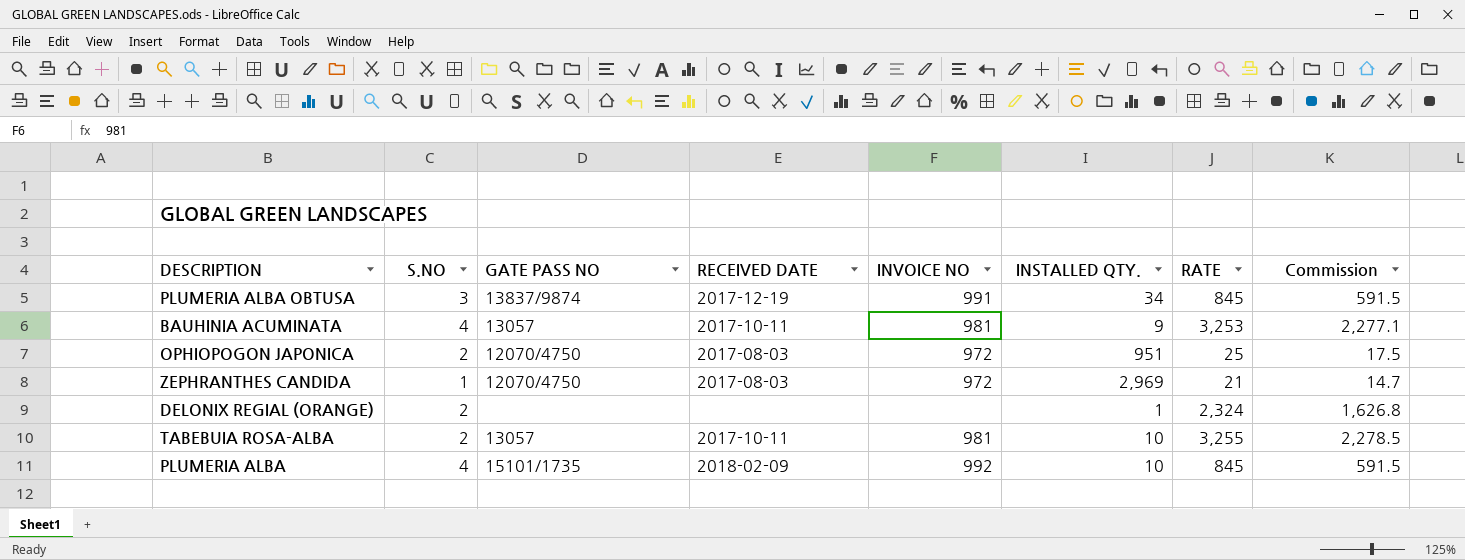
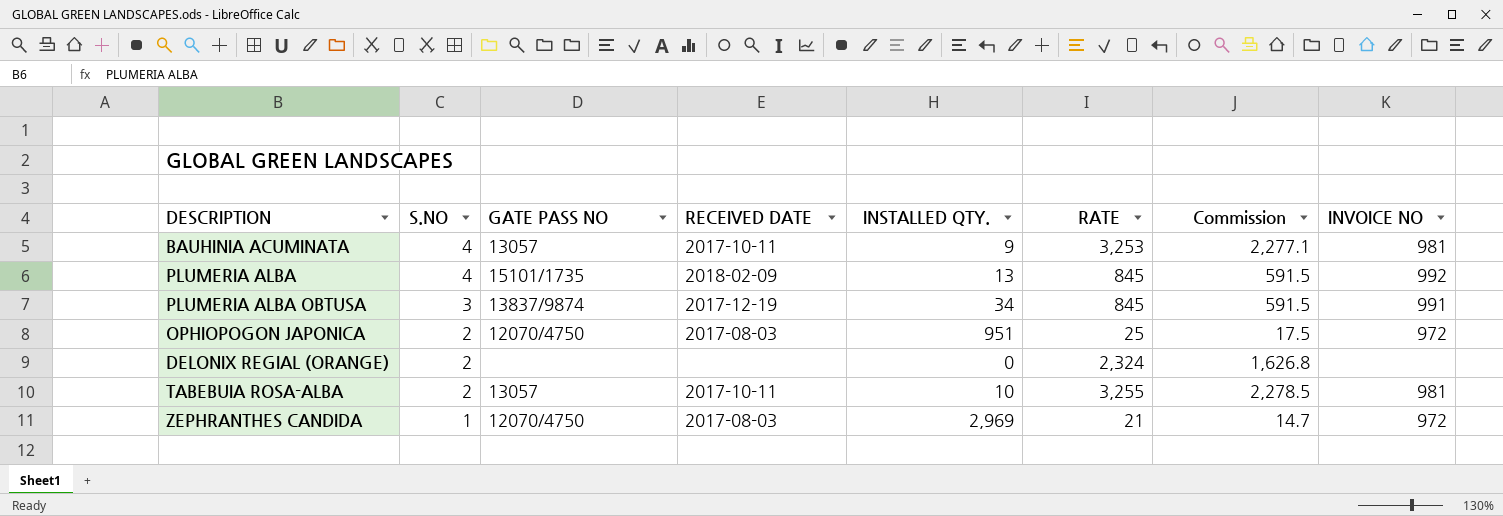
row order: none -> S.NO descending
column INVOICE NO | position: 5 -> 8
PLUMERIA ALBA | INSTALLED QTY.: 10 -> 13
DELONIX REGIAL (ORANGE) | INSTALLED QTY.: 1 -> 0

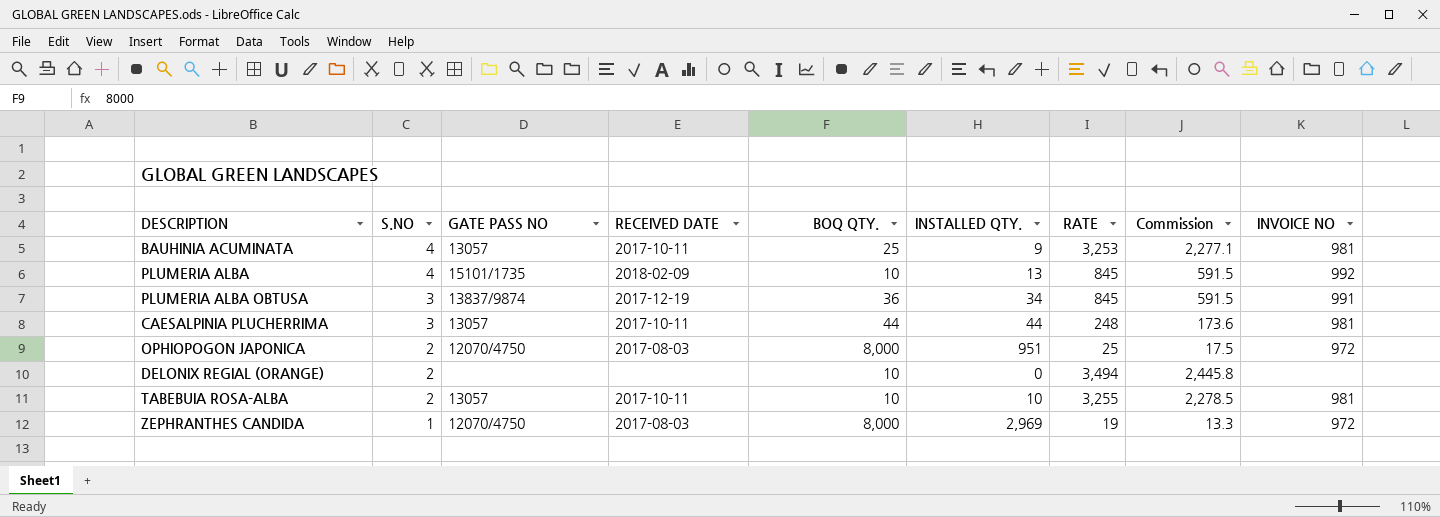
column BOQ QTY. | position: none -> 5
row CAESALPINIA PLUCHERRIMA: none -> 3 | 13057 | 2017-10-11 | 44 | 44 | 248 | 173.6 | 981
DELONIX REGIAL (ORANGE) | RATE: 2,324 -> 3,494
DELONIX REGIAL (ORANGE) | Commission: 1,626.8 -> 2,445.8
ZEPHRANTHES CANDIDA | RATE: 21 -> 19
ZEPHRANTHES CANDIDA | Commission: 14.7 -> 13.3

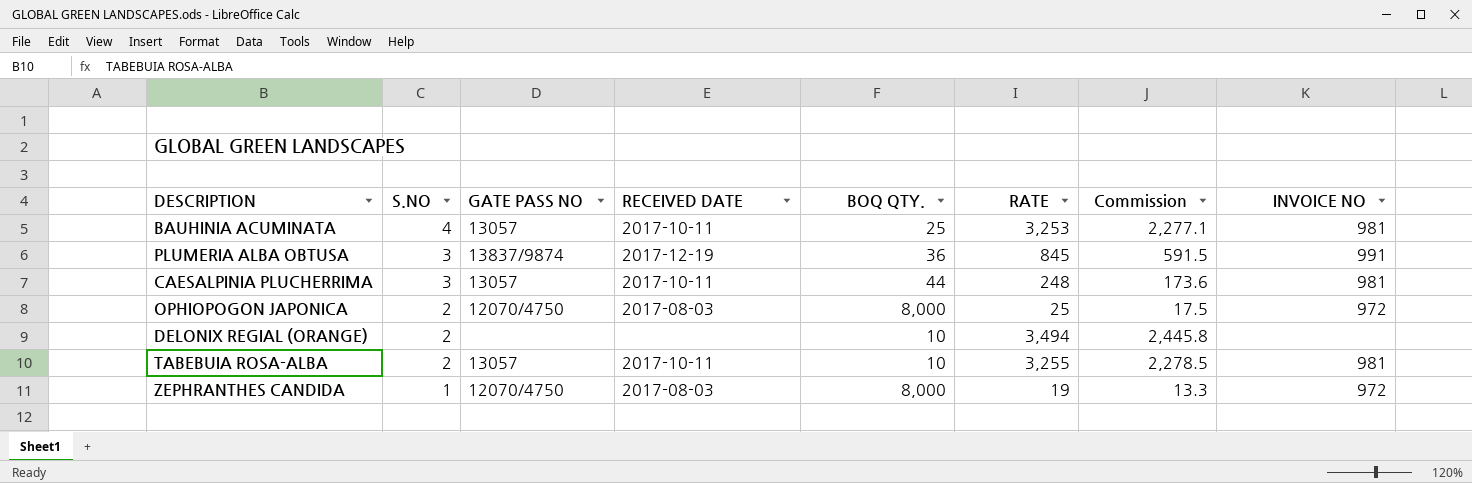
column INSTALLED QTY. | position: 6 -> none
row PLUMERIA ALBA: 4 | 15101/1735 | 2018-02-09 | 10 | 13 | 845 | 591.5 | 992 -> none

